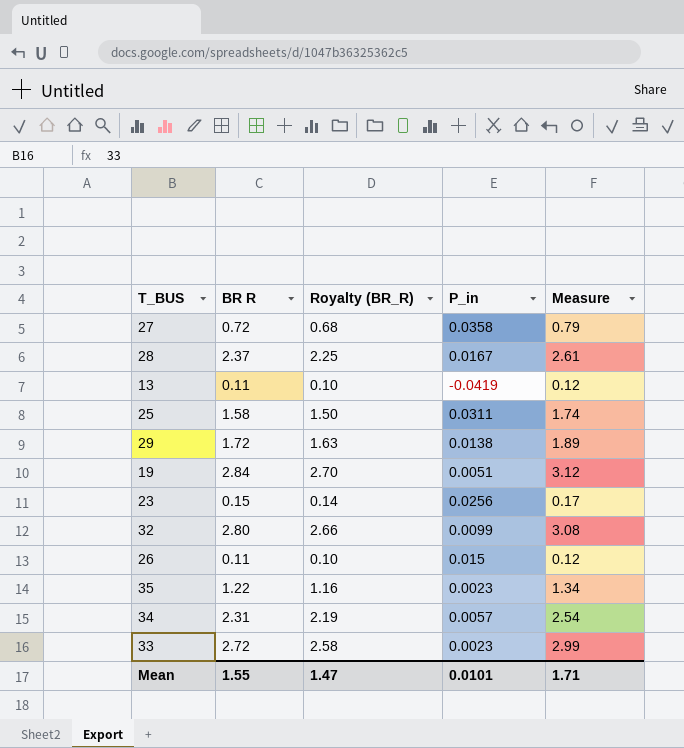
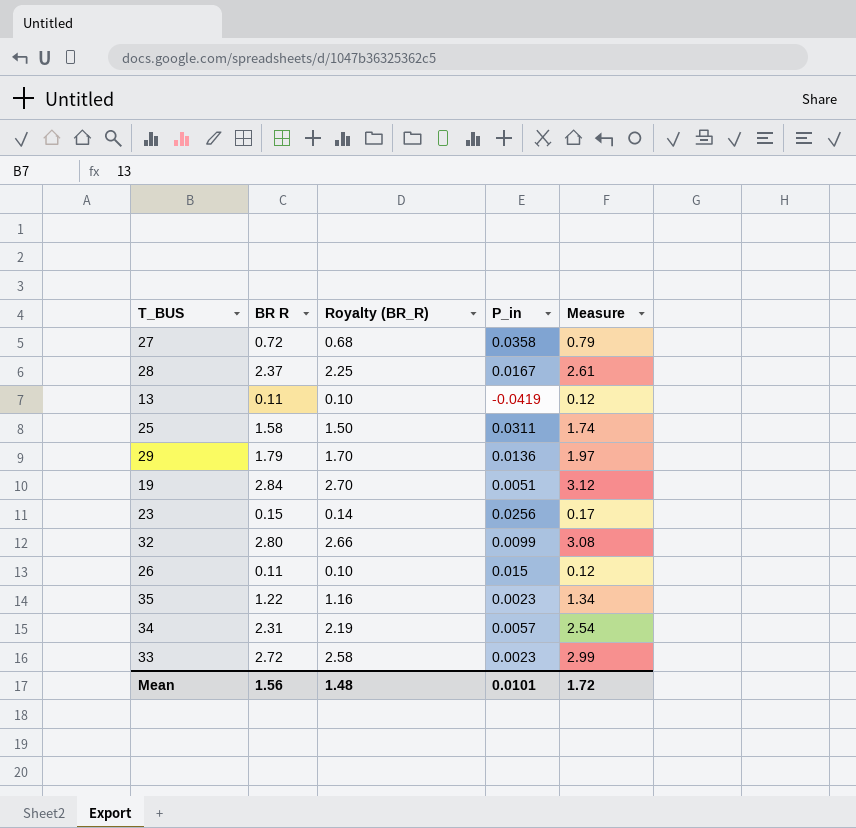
29 | BR R: 1.72 -> 1.79
29 | Royalty (BR_R): 1.63 -> 1.70
29 | P_in: 0.0138 -> 0.0136
29 | Measure: 1.89 -> 1.97
Mean | BR R: 1.55 -> 1.56
Mean | Royalty (BR_R): 1.47 -> 1.48
Mean | Measure: 1.71 -> 1.72

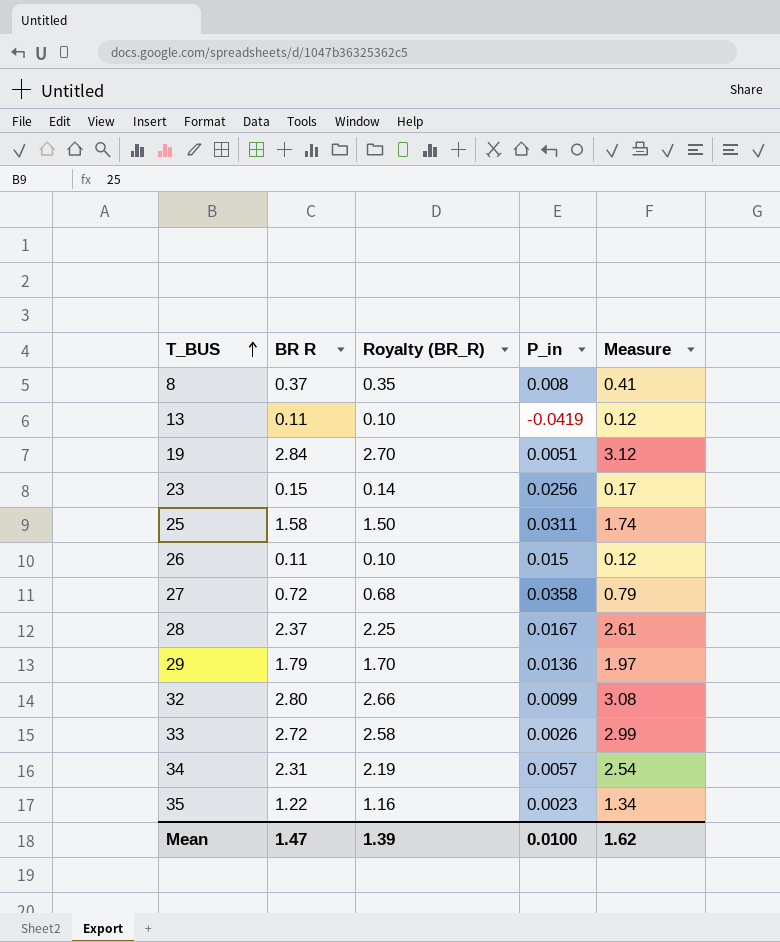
row order: none -> T_BUS ascending
row 8: none -> 0.37 | 0.35 | 0.008 | 0.41
33 | P_in: 0.0023 -> 0.0026
Mean | BR R: 1.56 -> 1.47
Mean | Royalty (BR_R): 1.48 -> 1.39
Mean | P_in: 0.0101 -> 0.0100
Mean | Measure: 1.72 -> 1.62

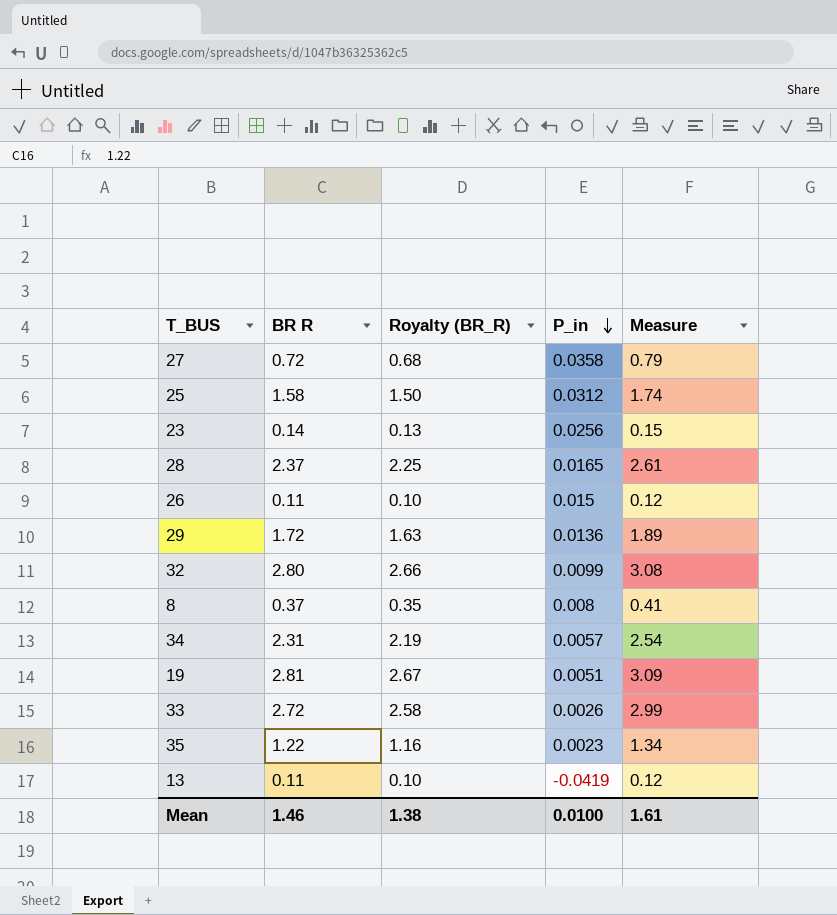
row order: T_BUS ascending -> P_in descending
25 | P_in: 0.0311 -> 0.0312
23 | BR R: 0.15 -> 0.14
23 | Royalty (BR_R): 0.14 -> 0.13
23 | Measure: 0.17 -> 0.15
28 | P_in: 0.0167 -> 0.0165
29 | BR R: 1.79 -> 1.72
29 | Royalty (BR_R): 1.70 -> 1.63
29 | Measure: 1.97 -> 1.89
19 | BR R: 2.84 -> 2.81
19 | Royalty (BR_R): 2.70 -> 2.67
19 | Measure: 3.12 -> 3.09
Mean | BR R: 1.47 -> 1.46
Mean | Royalty (BR_R): 1.39 -> 1.38
Mean | Measure: 1.62 -> 1.61

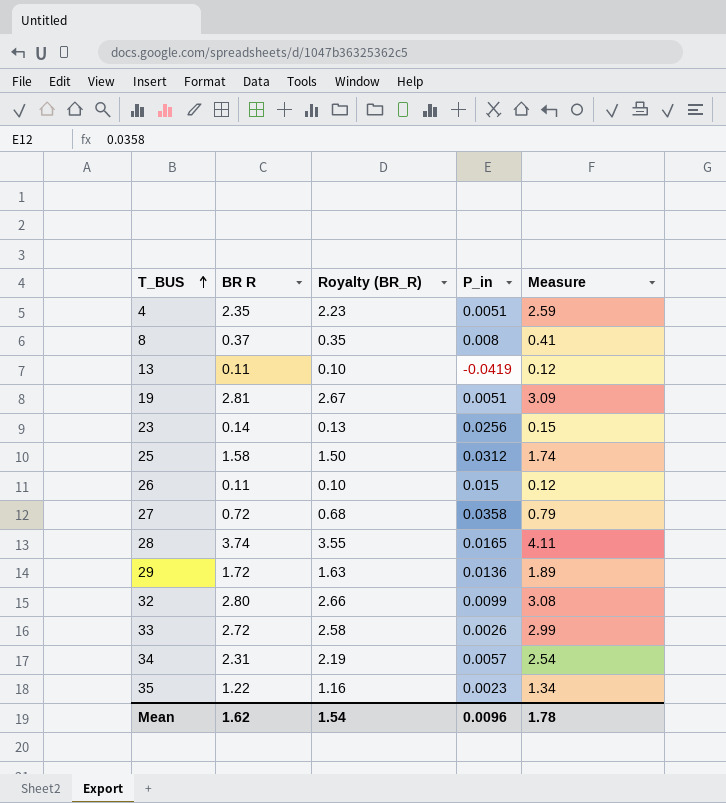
row order: P_in descending -> T_BUS ascending
row 4: none -> 2.35 | 2.23 | 0.0051 | 2.59
28 | BR R: 2.37 -> 3.74
28 | Royalty (BR_R): 2.25 -> 3.55
28 | Measure: 2.61 -> 4.11
Mean | BR R: 1.46 -> 1.62
Mean | Royalty (BR_R): 1.38 -> 1.54
Mean | P_in: 0.0100 -> 0.0096
Mean | Measure: 1.61 -> 1.78

